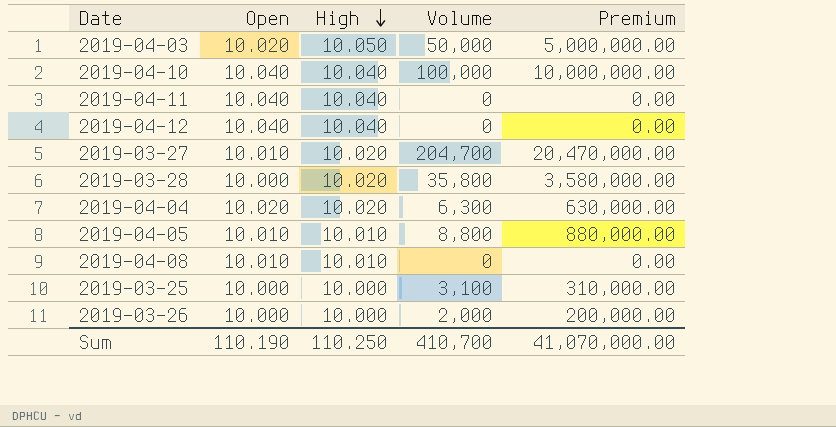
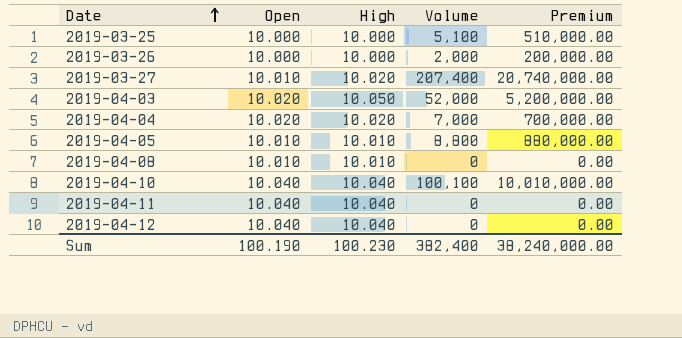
row order: High descending -> Date ascending
row 2019-03-28: 10.000 | 10.020 | 35,800 | 3,580,000.00 -> none
2019-03-25 | Volume: 3,100 -> 5,100
2019-03-25 | Premium: 310,000.00 -> 510,000.00
2019-03-27 | Volume: 204,700 -> 207,400
2019-03-27 | Premium: 20,470,000.00 -> 20,740,000.00
2019-04-03 | Volume: 50,000 -> 52,000
2019-04-03 | Premium: 5,000,000.00 -> 5,200,000.00
2019-04-04 | Volume: 6,300 -> 7,000
2019-04-04 | Premium: 630,000.00 -> 700,000.00
2019-04-10 | Volume: 100,000 -> 100,100
2019-04-10 | Premium: 10,000,000.00 -> 10,010,000.00
Sum | Open: 110.190 -> 100.190
Sum | High: 110.250 -> 100.230
Sum | Volume: 410,700 -> 382,400
Sum | Premium: 41,070,000.00 -> 38,240,000.00

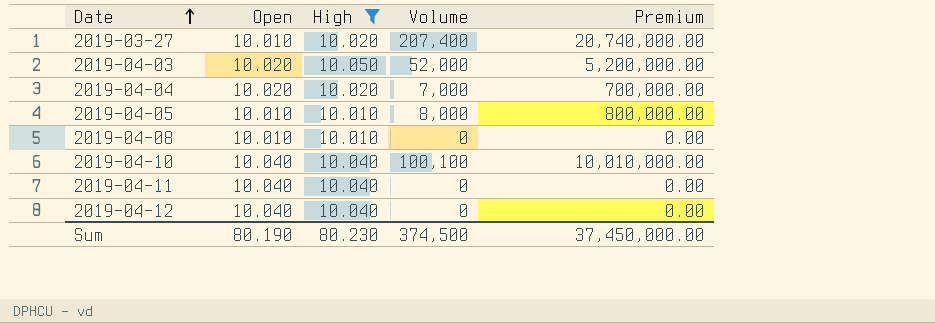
filter: none -> High != 10.000
2019-04-05 | Volume: 8,800 -> 8,000
2019-04-05 | Premium: 880,000.00 -> 800,000.00
Sum | Open: 100.190 -> 80.190
Sum | High: 100.230 -> 80.230
Sum | Volume: 382,400 -> 374,500
Sum | Premium: 38,240,000.00 -> 37,450,000.00

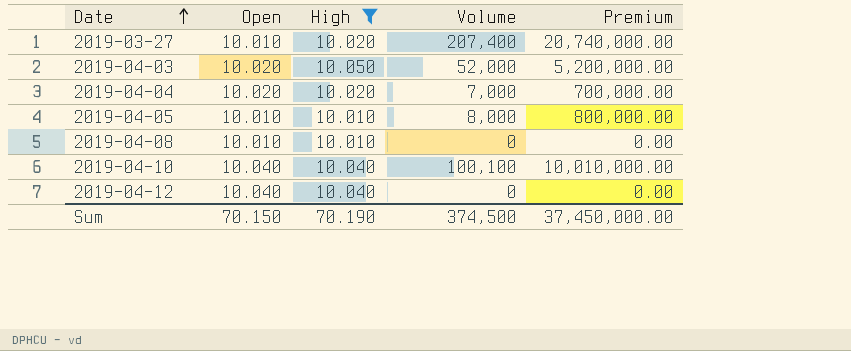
row 2019-04-11: 10.040 | 10.040 | 0 | 0.00 -> none
Sum | Open: 80.190 -> 70.150
Sum | High: 80.230 -> 70.190

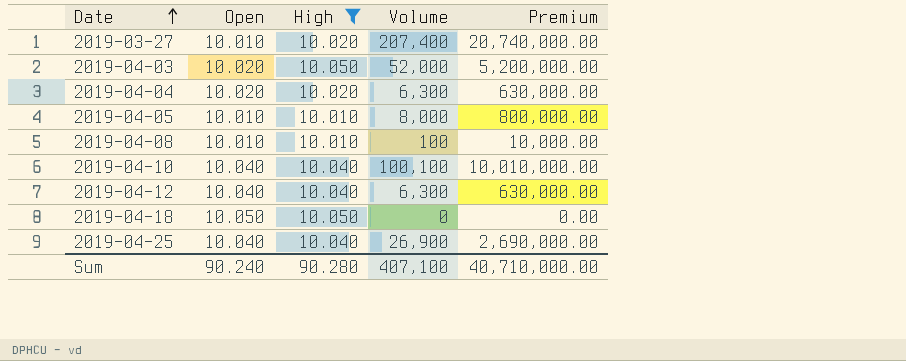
2019-04-04 | Volume: 7,000 -> 6,300
2019-04-04 | Premium: 700,000.00 -> 630,000.00
2019-04-08 | Volume: 0 -> 100
2019-04-08 | Premium: 0.00 -> 10,000.00
2019-04-12 | Volume: 0 -> 6,300
2019-04-12 | Premium: 0.00 -> 630,000.00
row 2019-04-18: none -> 10.050 | 10.050 | 0 | 0.00
row 2019-04-25: none -> 10.040 | 10.040 | 26,900 | 2,690,000.00
Sum | Open: 70.150 -> 90.240
Sum | High: 70.190 -> 90.280
Sum | Volume: 374,500 -> 407,100
Sum | Premium: 37,450,000.00 -> 40,710,000.00

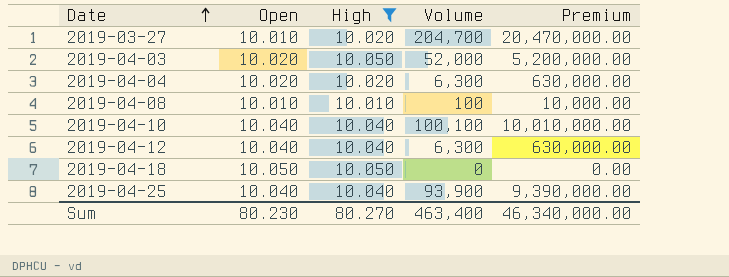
row 2019-04-05: 10.010 | 10.010 | 8,000 | 800,000.00 -> none
2019-03-27 | Volume: 207,400 -> 204,700
2019-03-27 | Premium: 20,740,000.00 -> 20,470,000.00
2019-04-25 | Volume: 26,900 -> 93,900
2019-04-25 | Premium: 2,690,000.00 -> 9,390,000.00
Sum | Open: 90.240 -> 80.230
Sum | High: 90.280 -> 80.270
Sum | Volume: 407,100 -> 463,400
Sum | Premium: 40,710,000.00 -> 46,340,000.00

